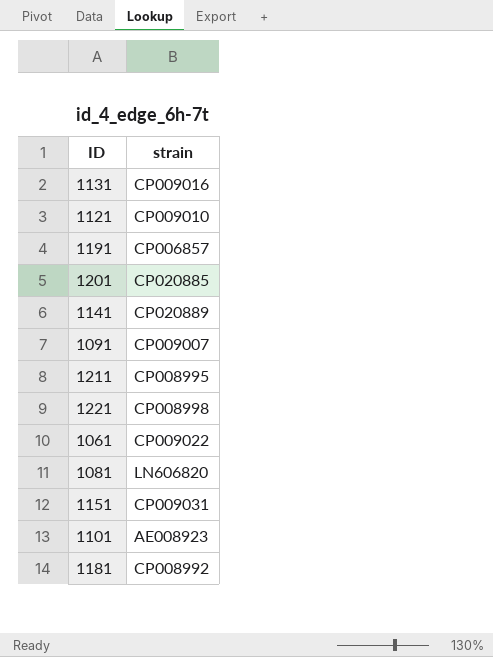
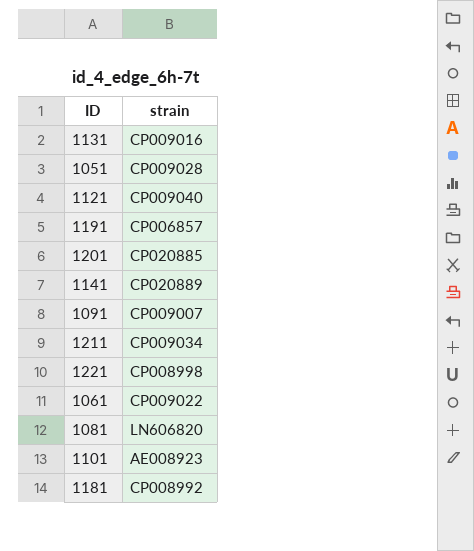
row 1151: CP009031 -> none
row 1051: none -> CP009028
1121 | strain: CP009010 -> CP009040
1211 | strain: CP008995 -> CP009034

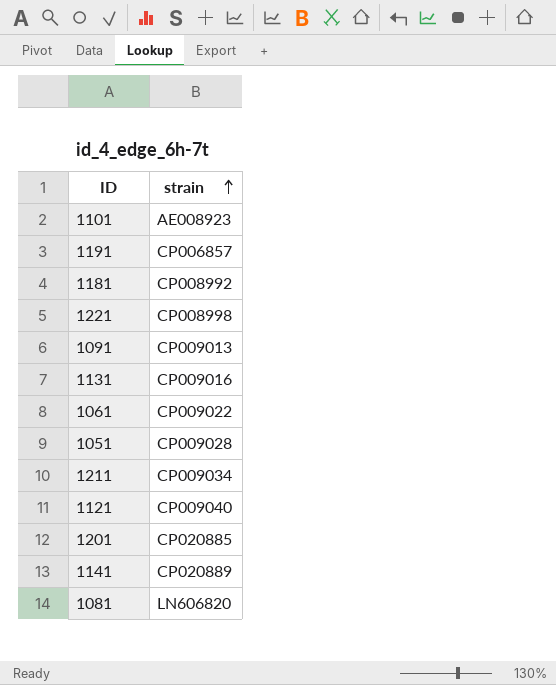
row order: none -> strain ascending
1091 | strain: CP009007 -> CP009013

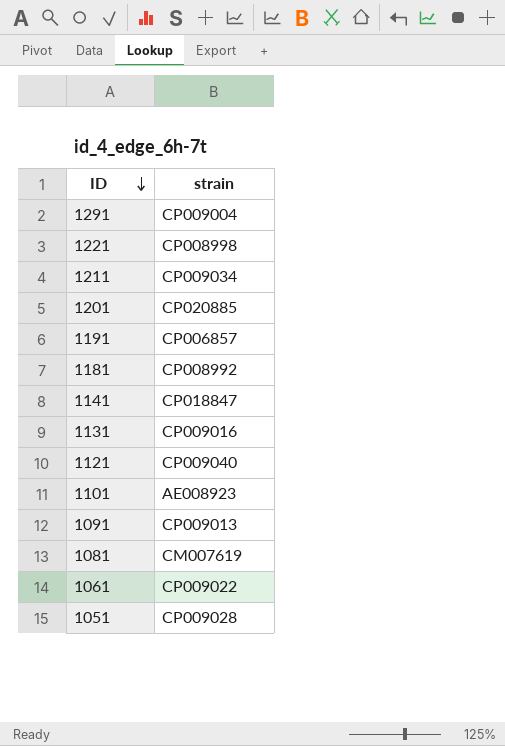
row order: strain ascending -> ID descending
row 1291: none -> CP009004
1141 | strain: CP020889 -> CP018847
1081 | strain: LN606820 -> CM007619

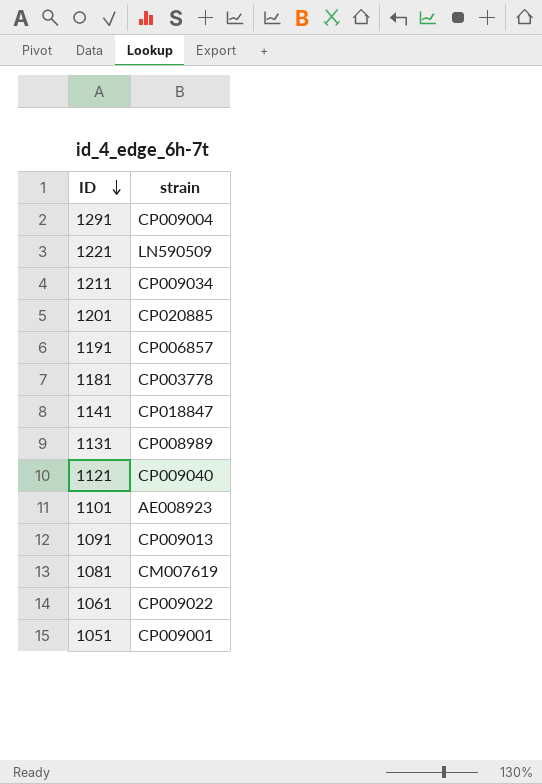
1221 | strain: CP008998 -> LN590509
1181 | strain: CP008992 -> CP003778
1131 | strain: CP009016 -> CP008989
1051 | strain: CP009028 -> CP009001

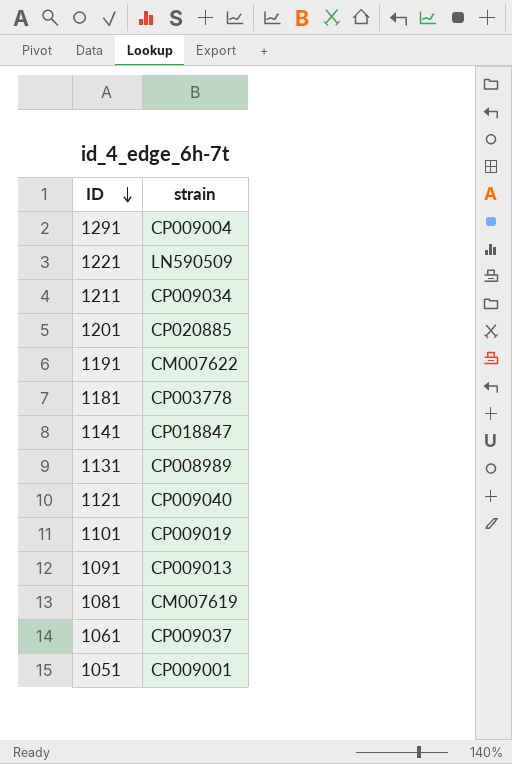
1191 | strain: CP006857 -> CM007622
1101 | strain: AE008923 -> CP009019
1061 | strain: CP009022 -> CP009037

